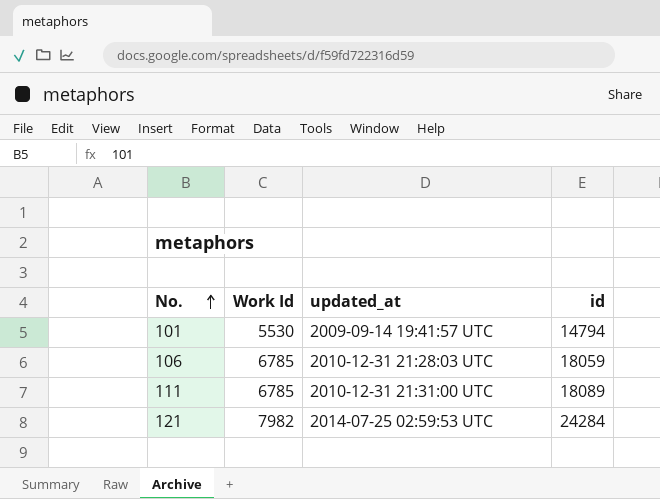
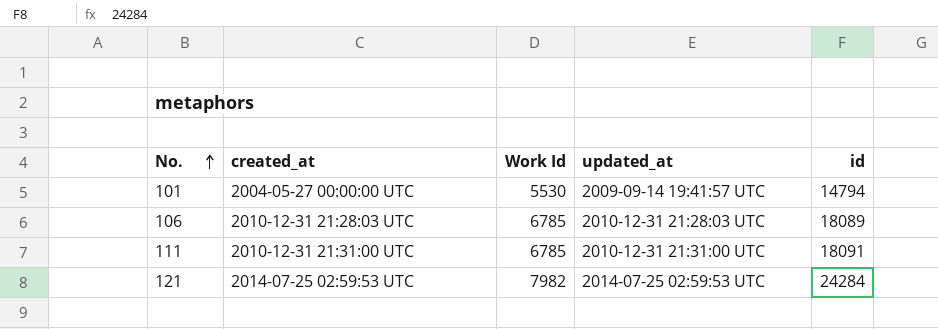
column created_at | position: none -> 2
106 | id: 18059 -> 18089
111 | id: 18089 -> 18091

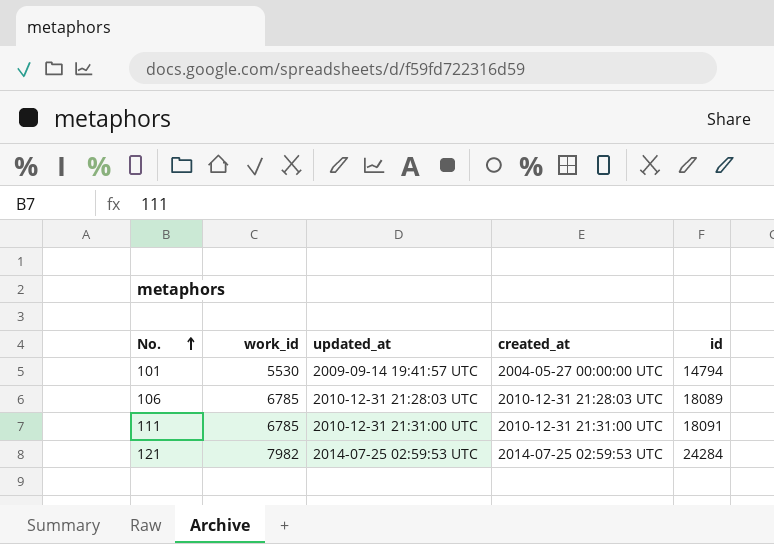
column name: Work Id -> work_id
column created_at | position: 2 -> 4

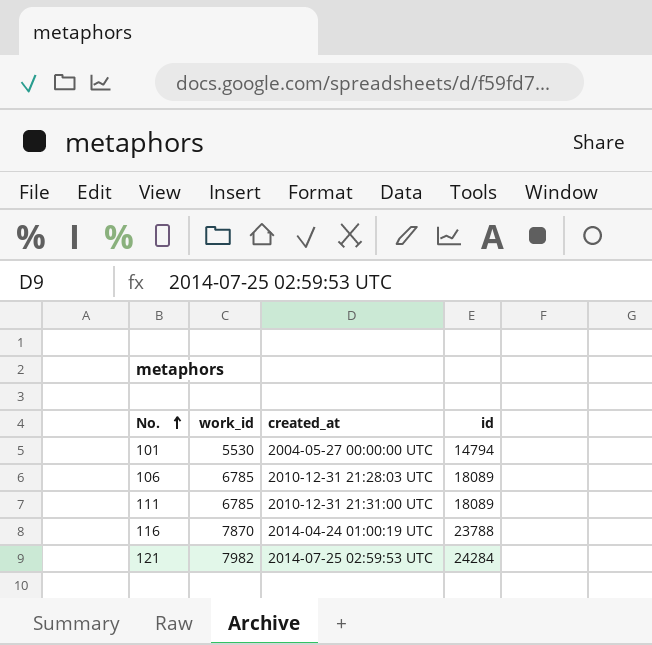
column updated_at | position: 3 -> none
111 | id: 18091 -> 18089
row 116: none -> 7870 | 2014-04-24 01:00:19 UTC | 23788

